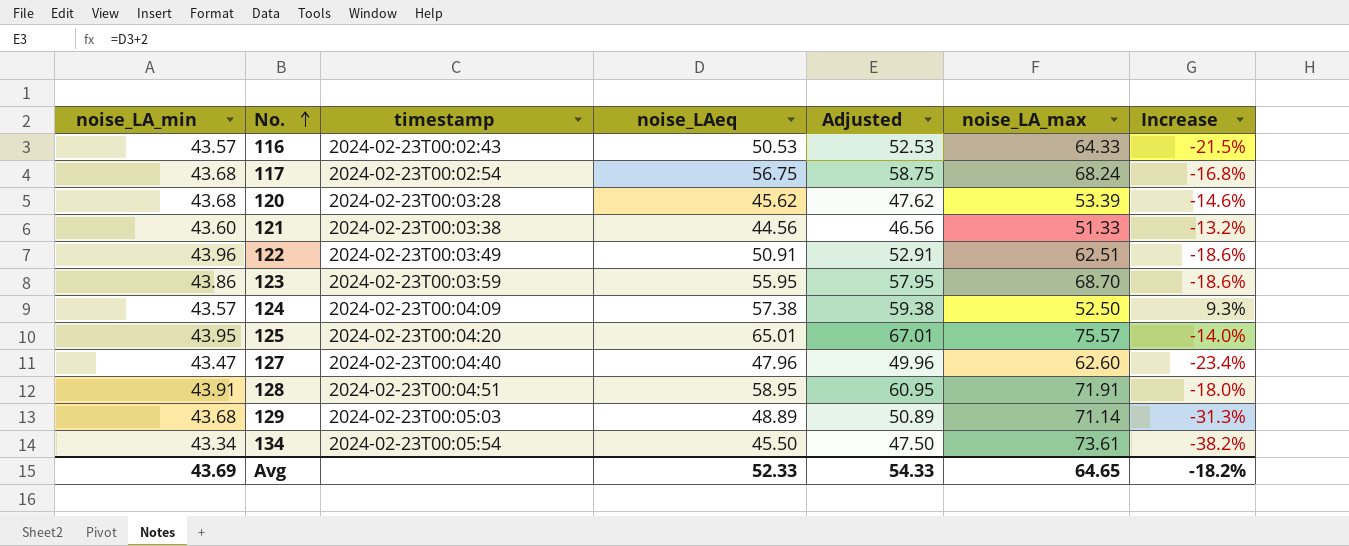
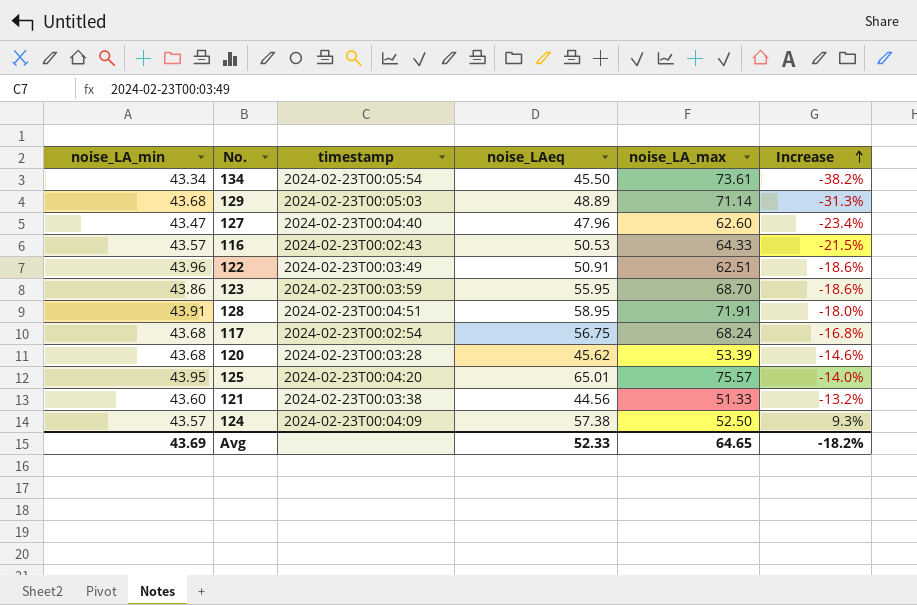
row order: No. ascending -> Increase ascending
column Adjusted | formula: [noise_LAeq] + 2 -> none

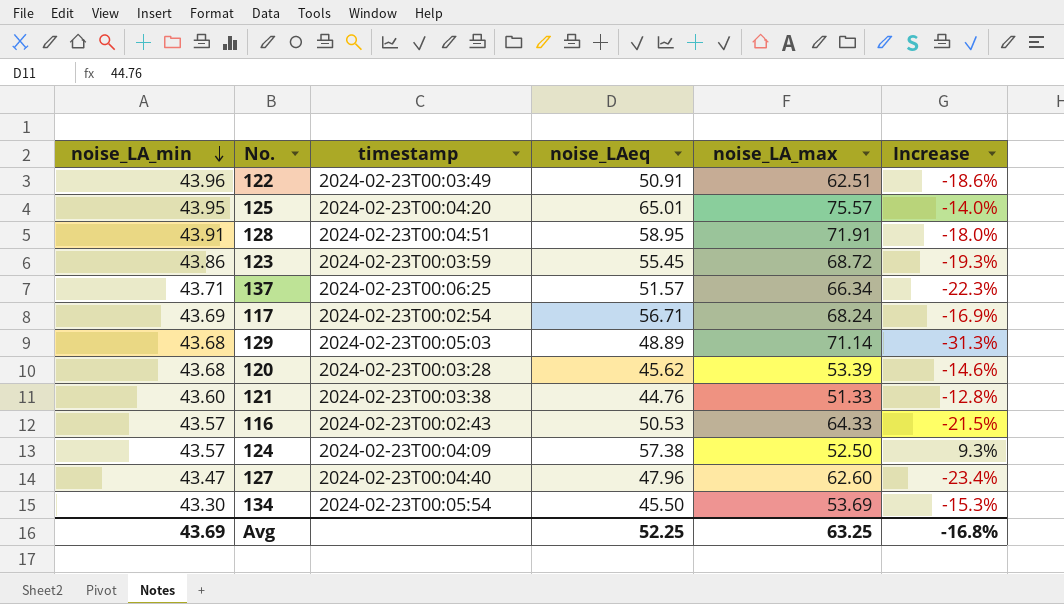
row order: Increase ascending -> noise_LA_min descending
123 | noise_LAeq: 55.95 -> 55.45
123 | noise_LA_max: 68.70 -> 68.72
123 | Increase: -18.6% -> -19.3%
row 137: none -> 43.71 | 2024-02-23T00:06:25 | 51.57 | 66.34 | -22.3%
117 | noise_LA_min: 43.68 -> 43.69
117 | noise_LAeq: 56.75 -> 56.71
117 | Increase: -16.8% -> -16.9%
121 | noise_LAeq: 44.56 -> 44.76
121 | Increase: -13.2% -> -12.8%
134 | noise_LA_min: 43.34 -> 43.30
134 | noise_LA_max: 73.61 -> 53.69
134 | Increase: -38.2% -> -15.3%
Avg | noise_LAeq: 52.33 -> 52.25
Avg | noise_LA_max: 64.65 -> 63.25
Avg | Increase: -18.2% -> -16.8%

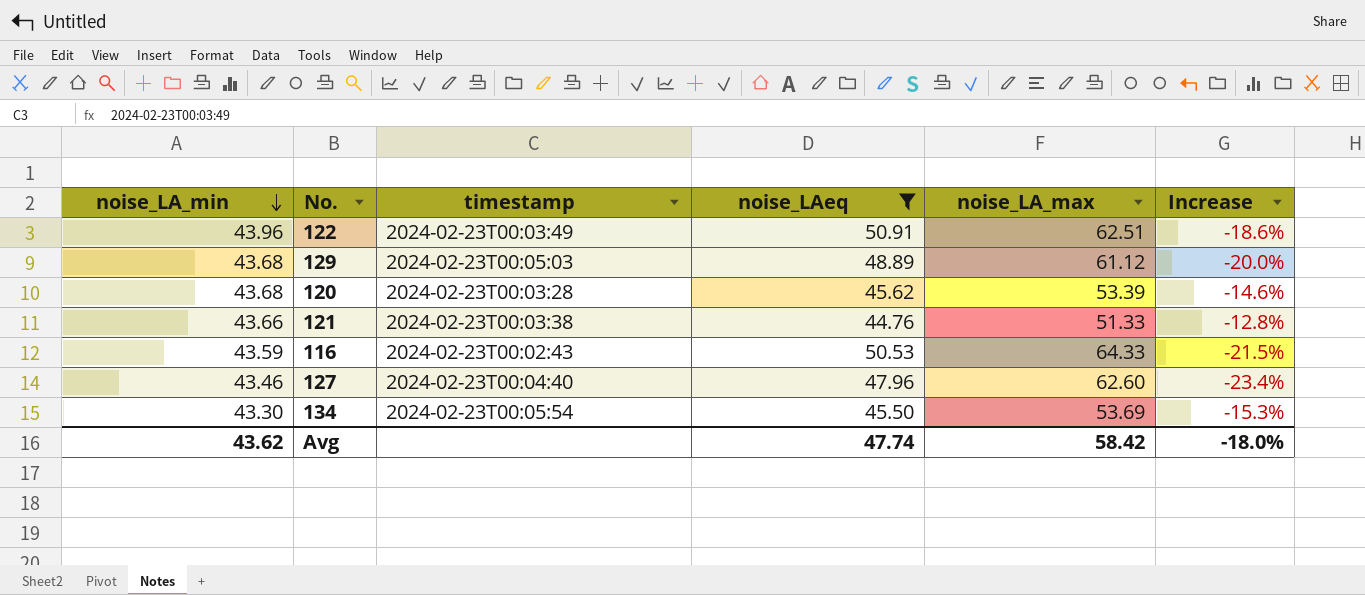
filter: none -> noise_LAeq <= 50.91
129 | noise_LA_max: 71.14 -> 61.12
129 | Increase: -31.3% -> -20.0%
121 | noise_LA_min: 43.60 -> 43.66
116 | noise_LA_min: 43.57 -> 43.59
127 | noise_LA_min: 43.47 -> 43.46
Avg | noise_LA_min: 43.69 -> 43.62
Avg | noise_LAeq: 52.25 -> 47.74
Avg | noise_LA_max: 63.25 -> 58.42
Avg | Increase: -16.8% -> -18.0%

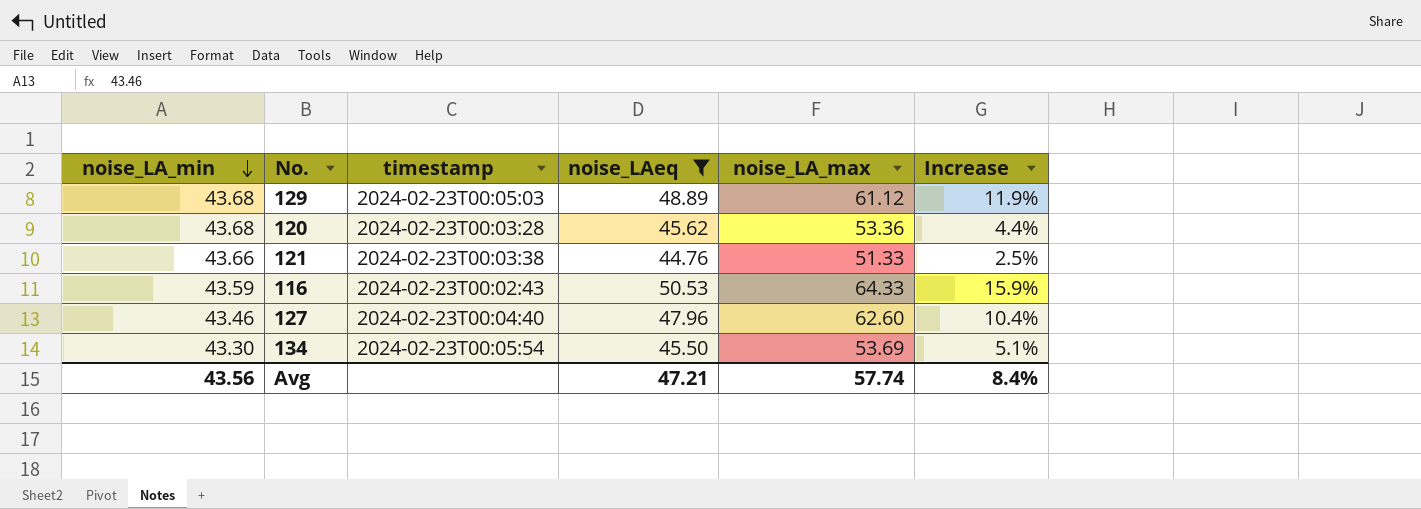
column Increase | formula: ([noise_LAeq] - [noise_LA_max]) / [noise_LA_max] -> ([noise_LAeq] - [noise_LA_min]) / [noise_LA_min]
row 122: 43.96 | 2024-02-23T00:03:49 | 50.91 | 62.51 | -18.6% -> none
120 | noise_LA_max: 53.39 -> 53.36
Avg | noise_LA_min: 43.62 -> 43.56
Avg | noise_LAeq: 47.74 -> 47.21
Avg | noise_LA_max: 58.42 -> 57.74
Avg | Increase: -18.0% -> 8.4%

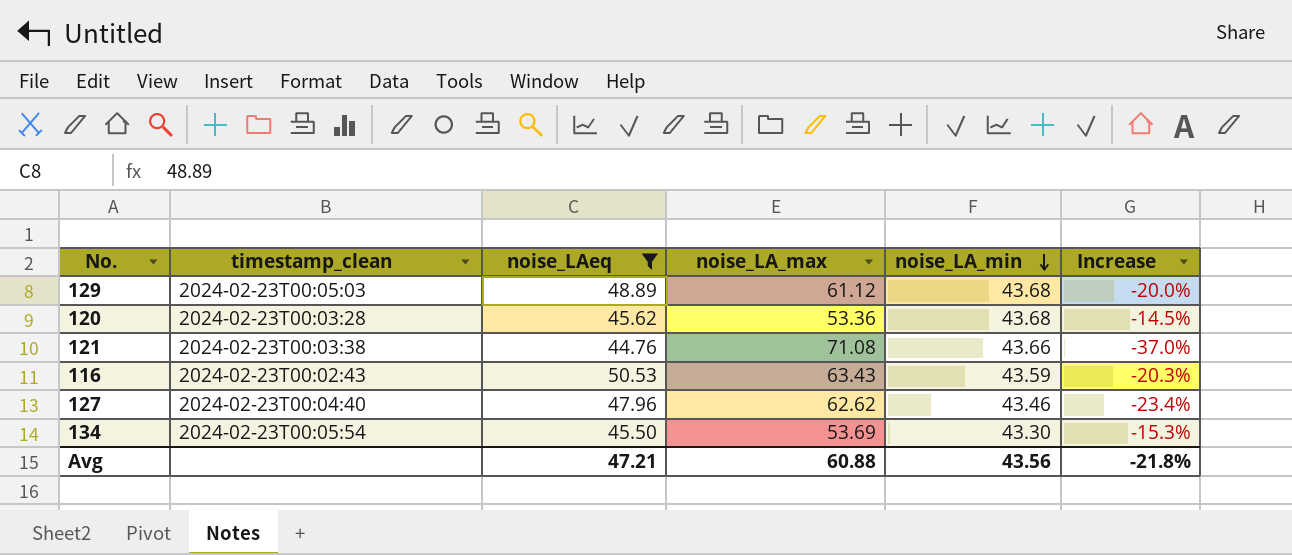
column name: timestamp -> timestamp_clean
column noise_LA_min | position: 1 -> 5
column Increase | formula: ([noise_LAeq] - [noise_LA_min]) / [noise_LA_min] -> ([noise_LAeq] - [noise_LA_max]) / [noise_LA_max]
121 | noise_LA_max: 51.33 -> 71.08
116 | noise_LA_max: 64.33 -> 63.43
127 | noise_LA_max: 62.60 -> 62.62
Avg | noise_LA_max: 57.74 -> 60.88
Avg | Increase: 8.4% -> -21.8%

